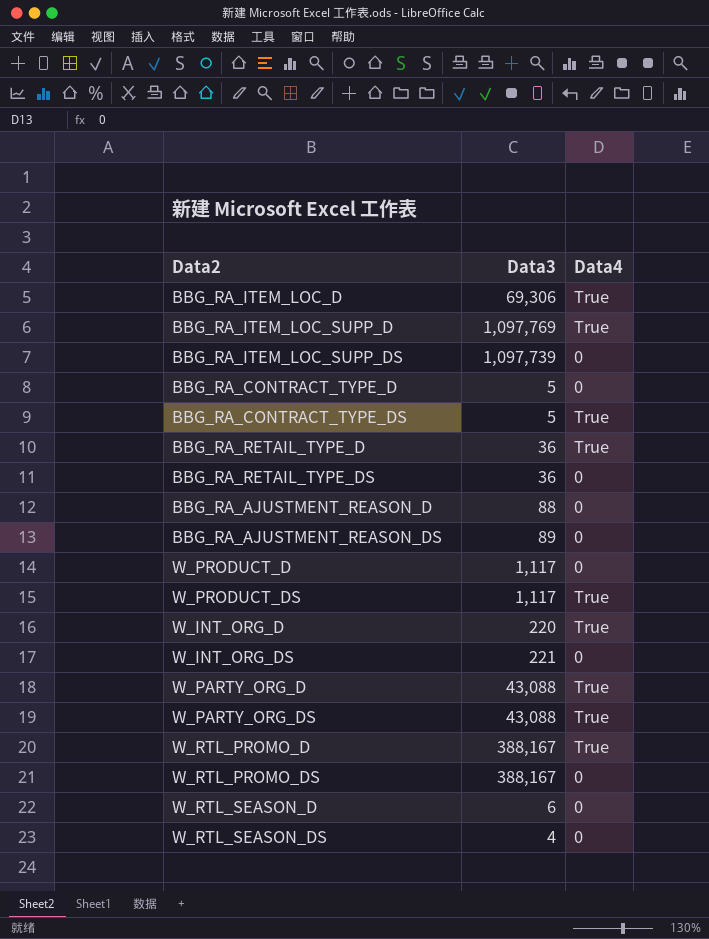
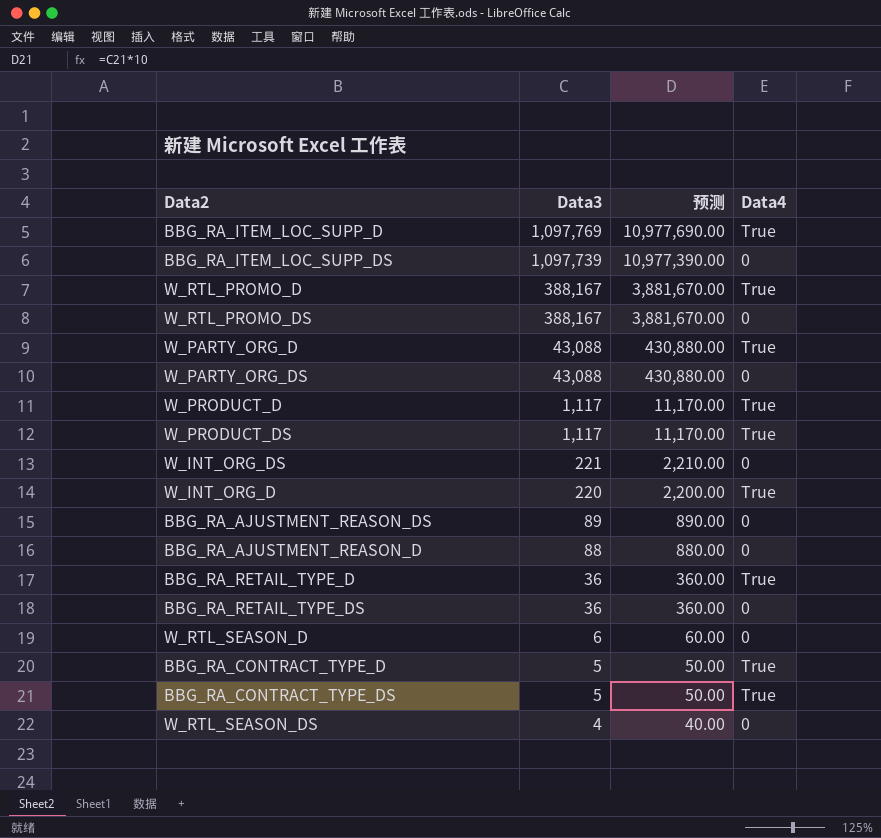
row order: none -> Data3 descending
column 预测 | formula: none -> [Data3] * 10
row BBG_RA_ITEM_LOC_D: 69,306 | True -> none
W_PARTY_ORG_DS | Data4: True -> 0
W_PRODUCT_D | Data4: 0 -> True
BBG_RA_CONTRACT_TYPE_D | Data4: 0 -> True

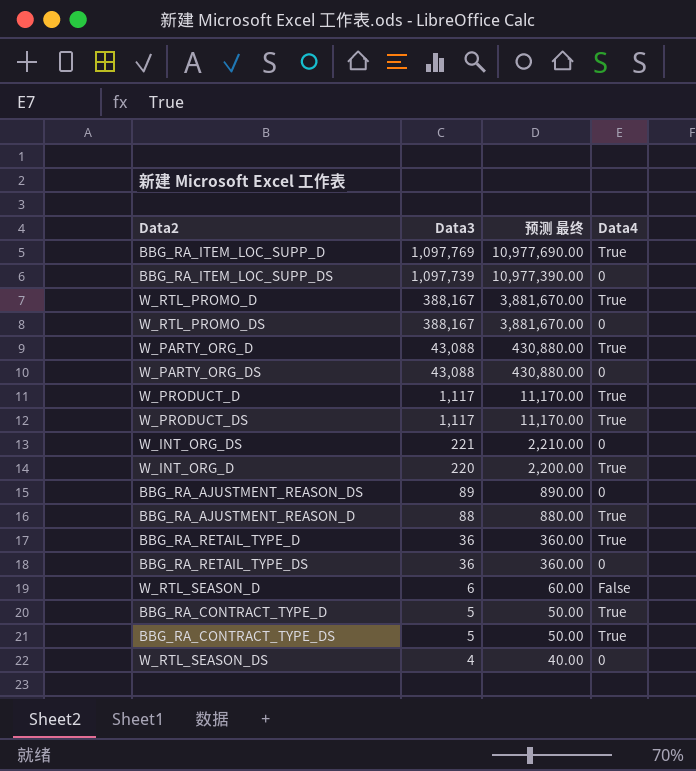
column name: 预测 -> 预测 最终
BBG_RA_AJUSTMENT_REASON_D | Data4: 0 -> True
W_RTL_SEASON_D | Data4: 0 -> False

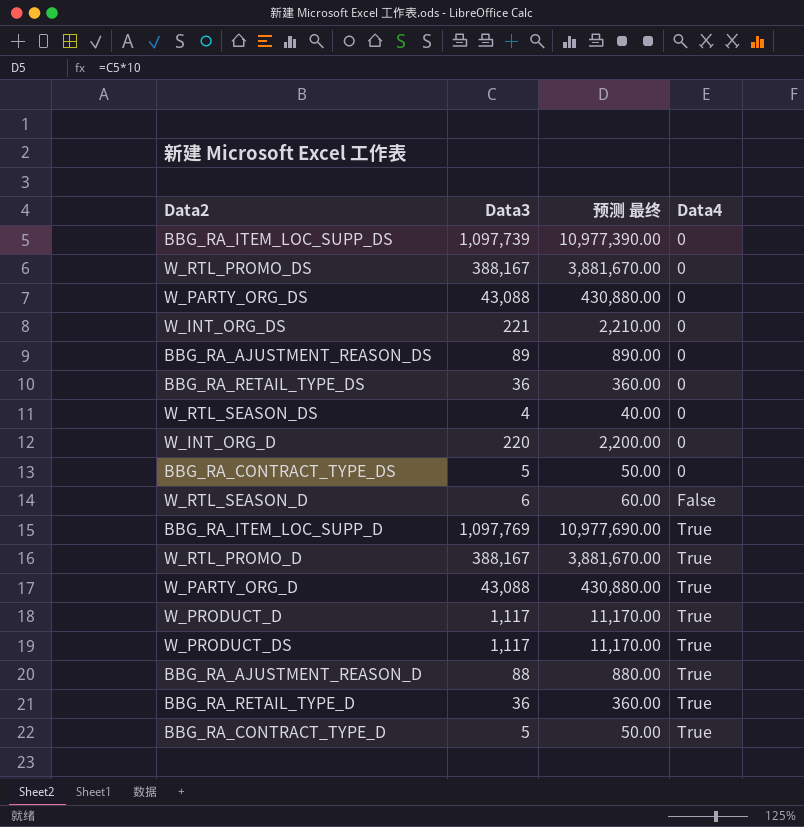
row order: Data3 descending -> Data4 ascending
W_INT_ORG_D | Data4: True -> 0
BBG_RA_CONTRACT_TYPE_DS | Data4: True -> 0

